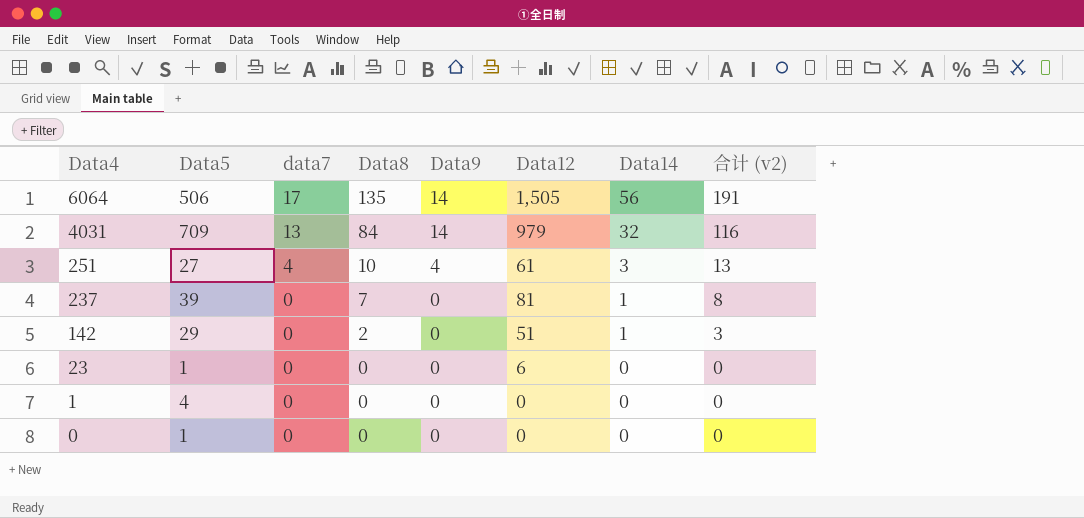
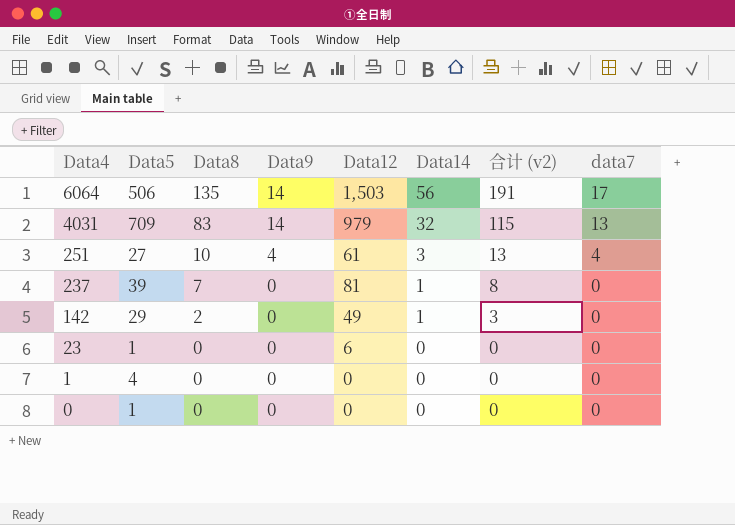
column data7 | position: 3 -> 8
6064 | Data12: 1,505 -> 1,503
4031 | Data8: 84 -> 83
4031 | 合计 (v2): 116 -> 115
142 | Data12: 51 -> 49

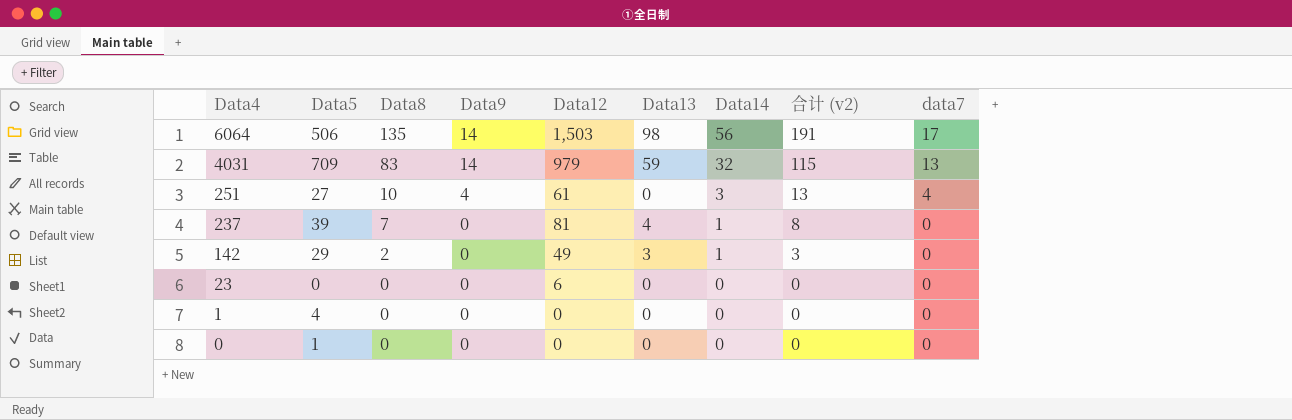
column Data13 | position: none -> 6
23 | Data5: 1 -> 0

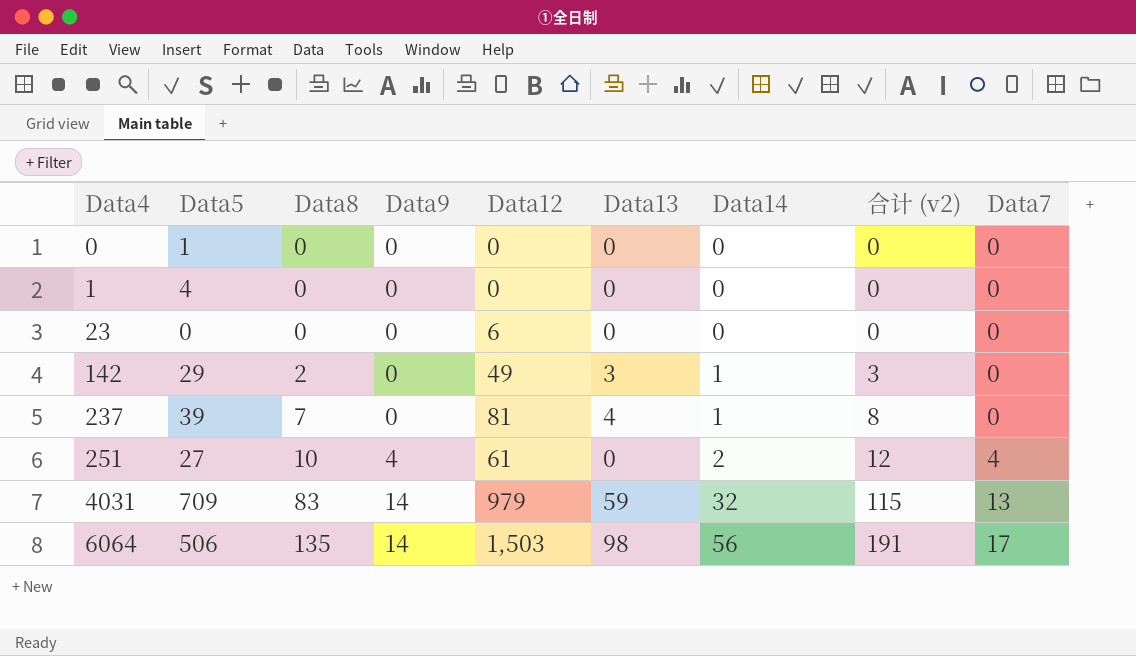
row order: Data4 descending -> Data4 ascending
column name: data7 -> Data7
251 | Data14: 3 -> 2
251 | 合计 (v2): 13 -> 12

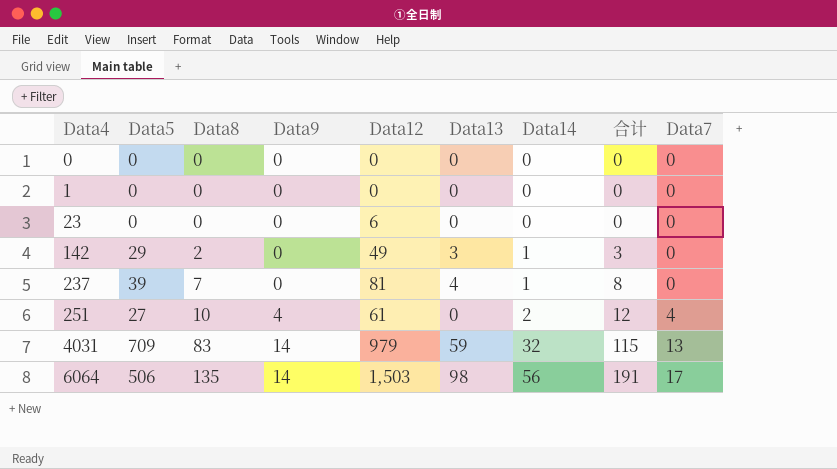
column name: 合计 (v2) -> 合计
0 | Data5: 1 -> 0
1 | Data5: 4 -> 0

